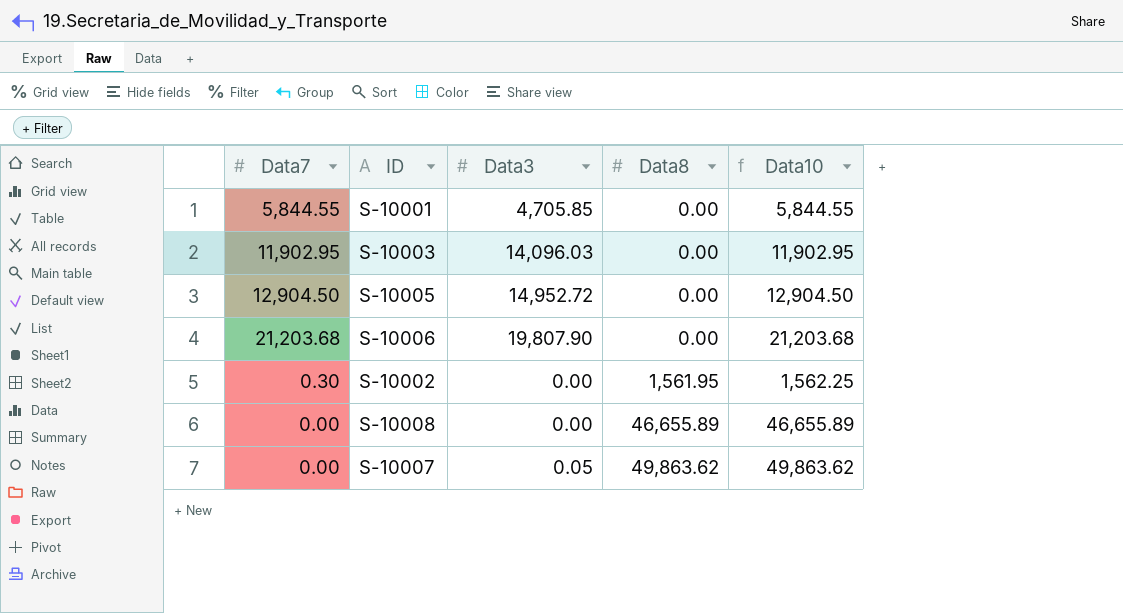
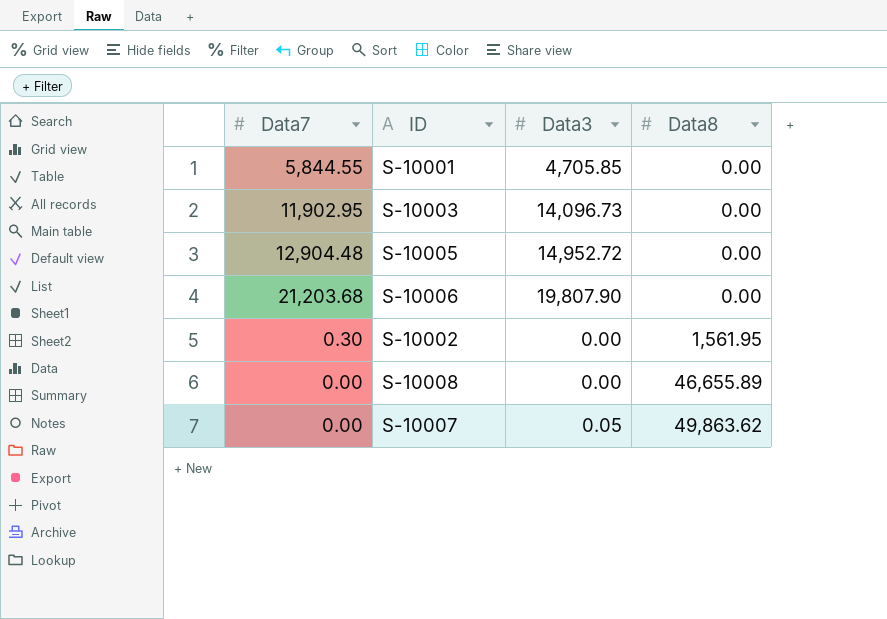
column Data10 | formula: [Data7] + [Data8] -> none
S-10003 | Data3: 14,096.03 -> 14,096.73
S-10005 | Data7: 12,904.50 -> 12,904.48

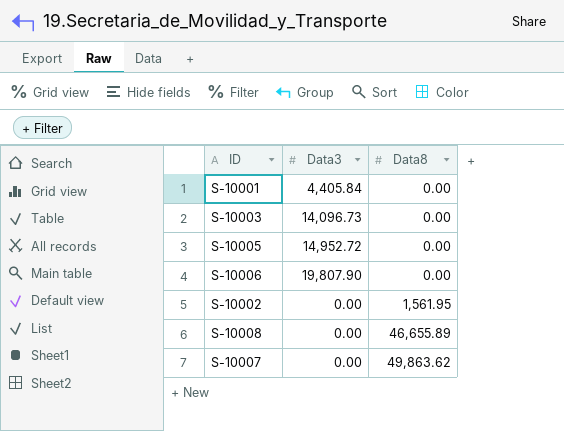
column Data7 | position: 1 -> none
S-10001 | Data3: 4,705.85 -> 4,405.84
S-10007 | Data3: 0.05 -> 0.00

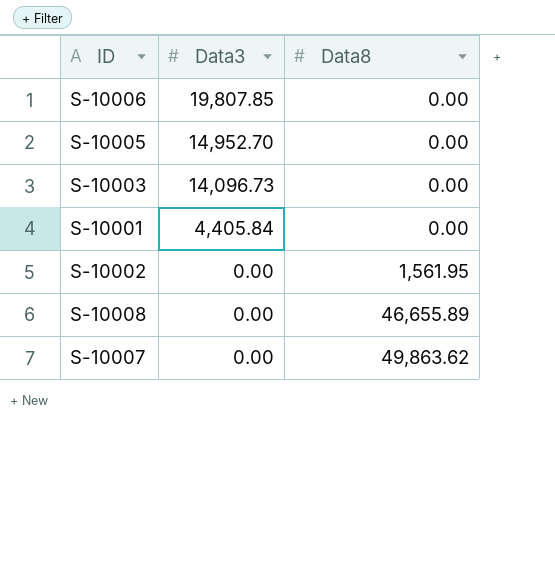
row order: Data8 ascending -> Data3 descending
S-10006 | Data3: 19,807.90 -> 19,807.85
S-10005 | Data3: 14,952.72 -> 14,952.70

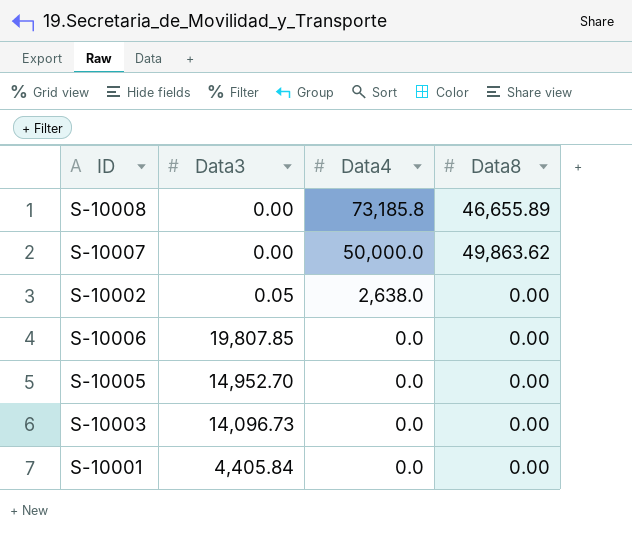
row order: Data3 descending -> Data4 descending
column Data4 | position: none -> 3
S-10002 | Data3: 0.00 -> 0.05
S-10002 | Data8: 1,561.95 -> 0.00

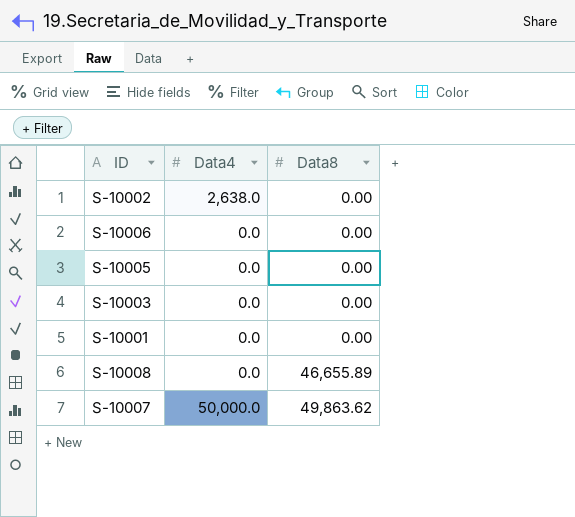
row order: Data4 descending -> Data8 ascending
column Data3 | position: 2 -> none
S-10008 | Data4: 73,185.8 -> 0.0

